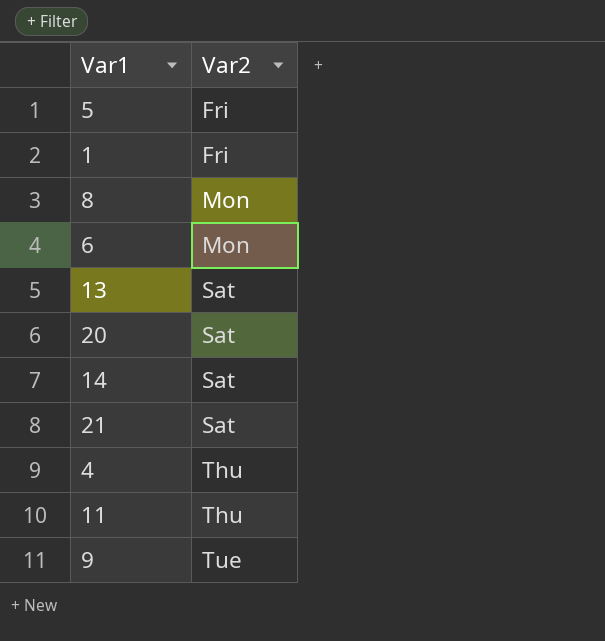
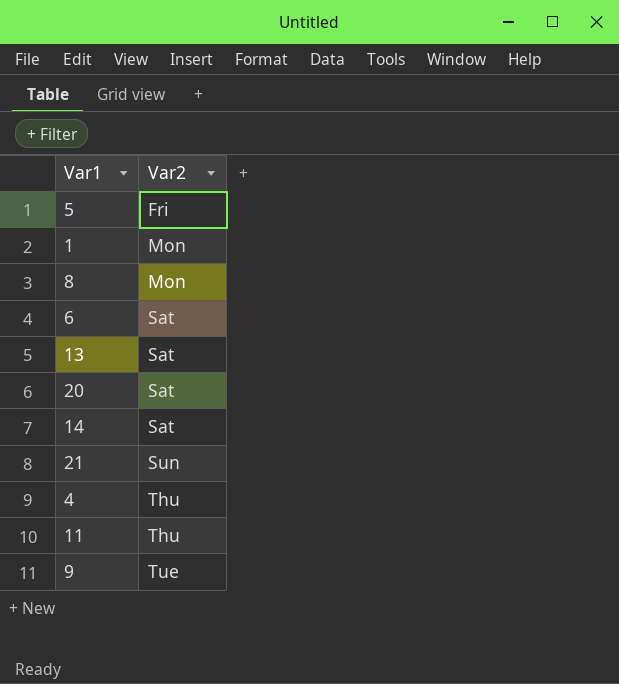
1 | Var2: Fri -> Mon
6 | Var2: Mon -> Sat
21 | Var2: Sat -> Sun

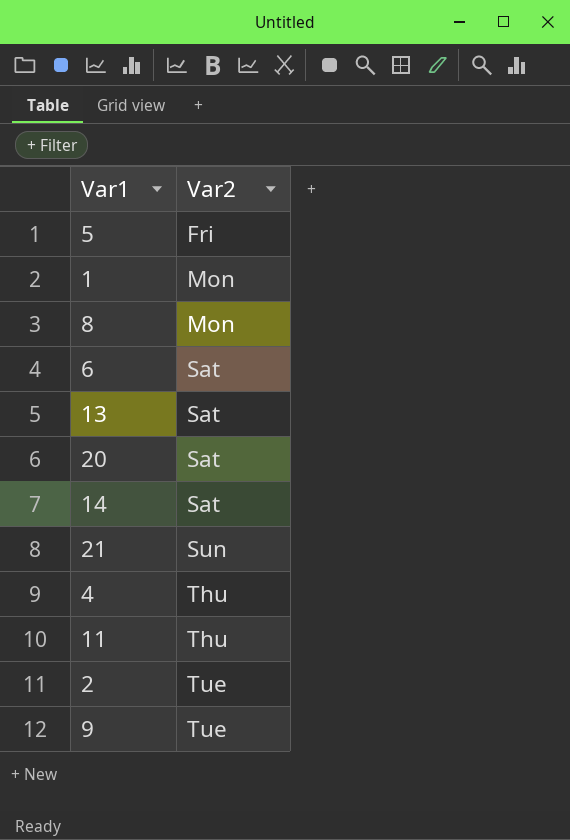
row 2: none -> Tue

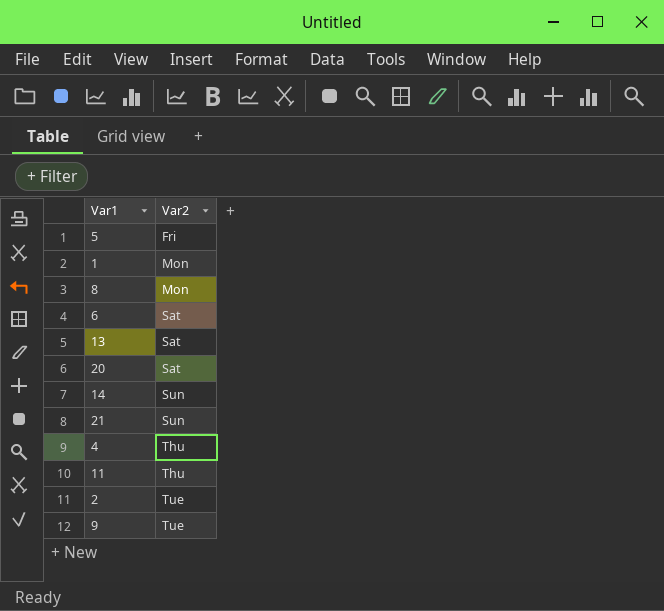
14 | Var2: Sat -> Sun

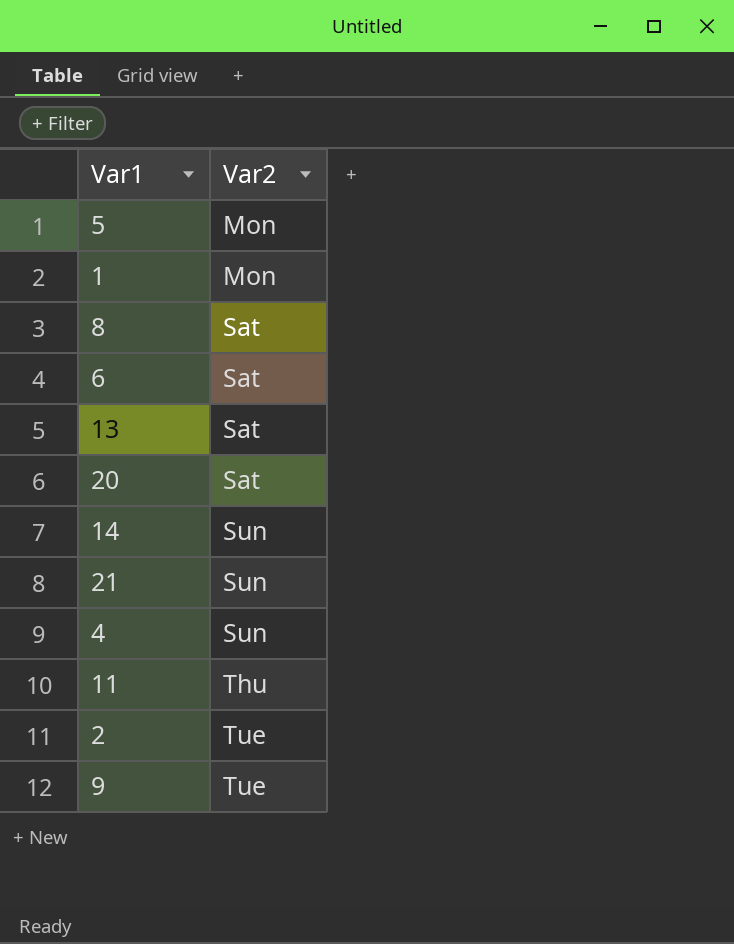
5 | Var2: Fri -> Mon
8 | Var2: Mon -> Sat
4 | Var2: Thu -> Sun

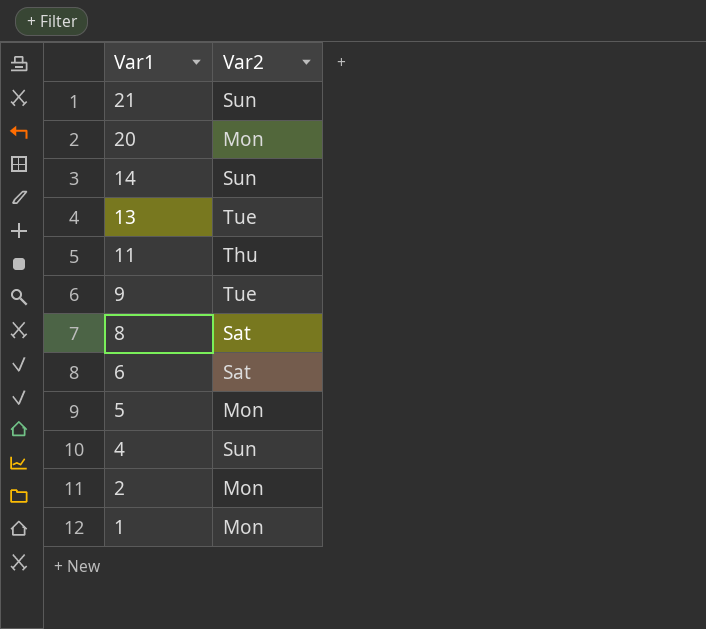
row order: Var2 ascending -> Var1 descending
20 | Var2: Sat -> Mon
13 | Var2: Sat -> Tue
2 | Var2: Tue -> Mon

